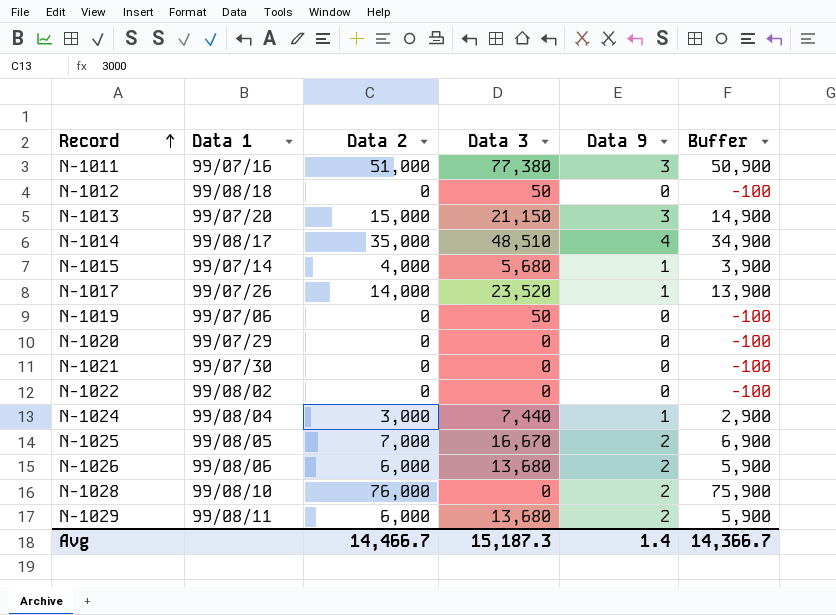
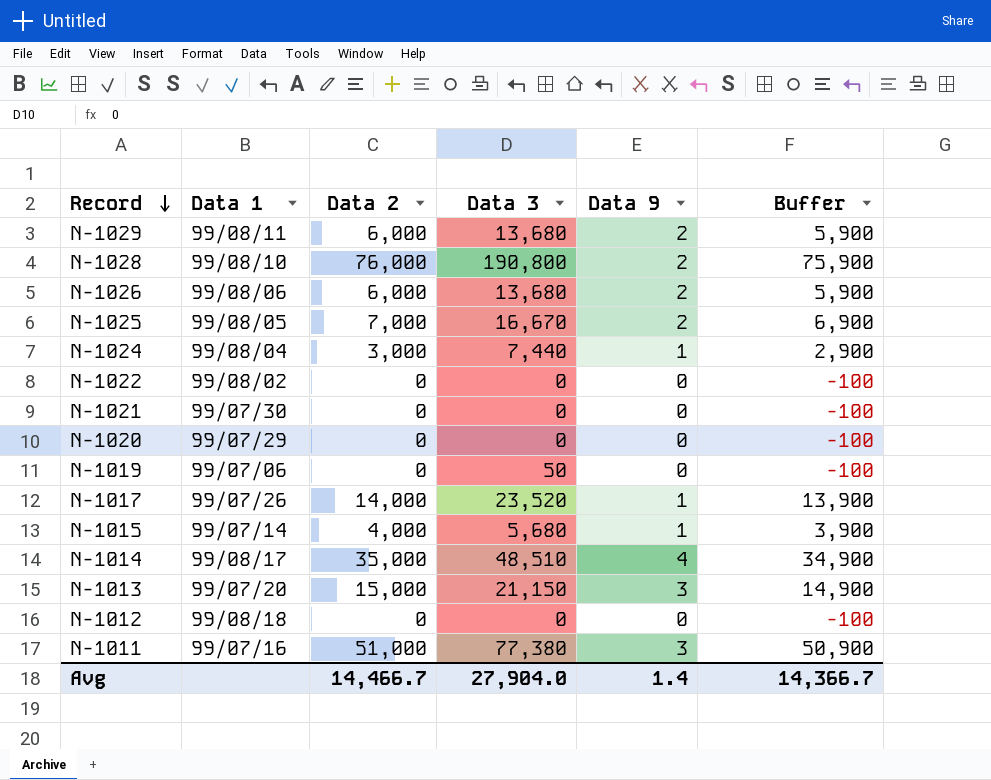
row order: Record ascending -> Record descending
N-1028 | Data 3: 0 -> 190,800
N-1012 | Data 3: 50 -> 0
Avg | Data 3: 15,187.3 -> 27,904.0

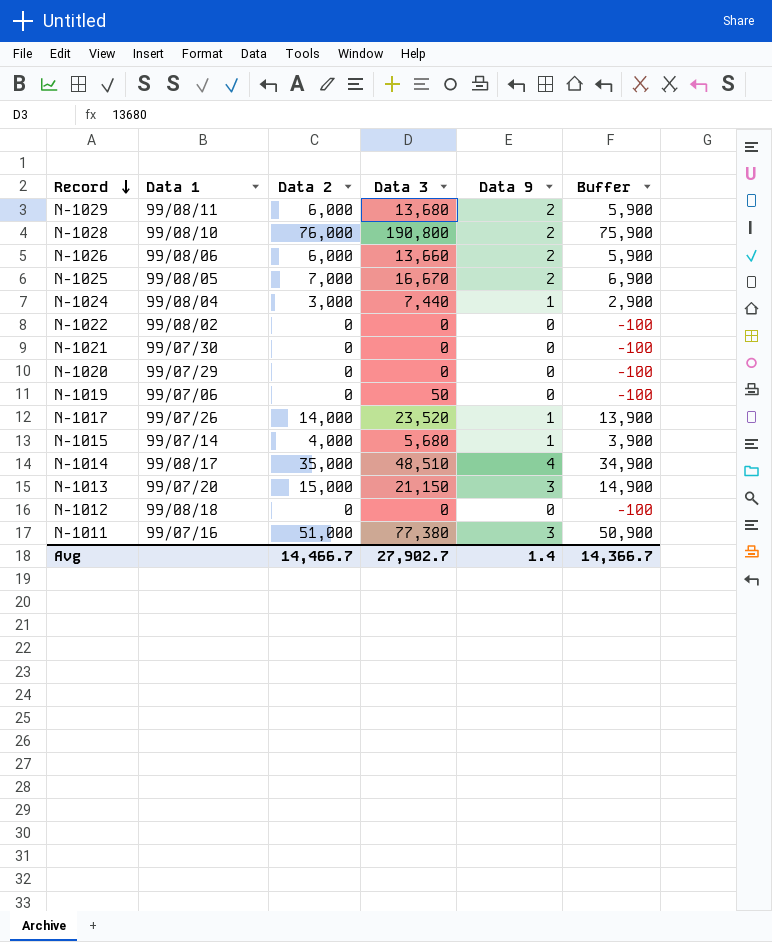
N-1026 | Data 3: 13,680 -> 13,660
Avg | Data 3: 27,904.0 -> 27,902.7

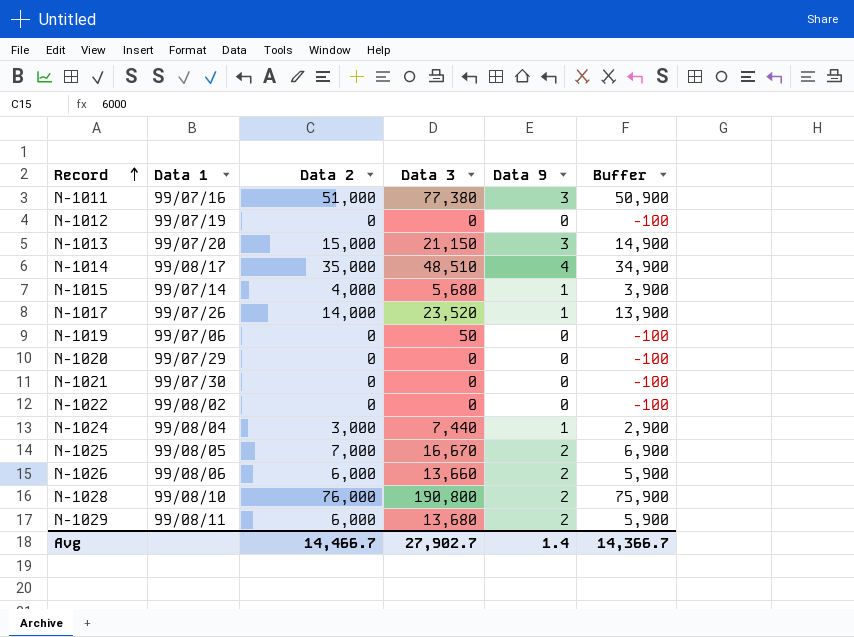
row order: Record descending -> Record ascending
N-1012 | Data 1: 99/08/18 -> 99/07/19

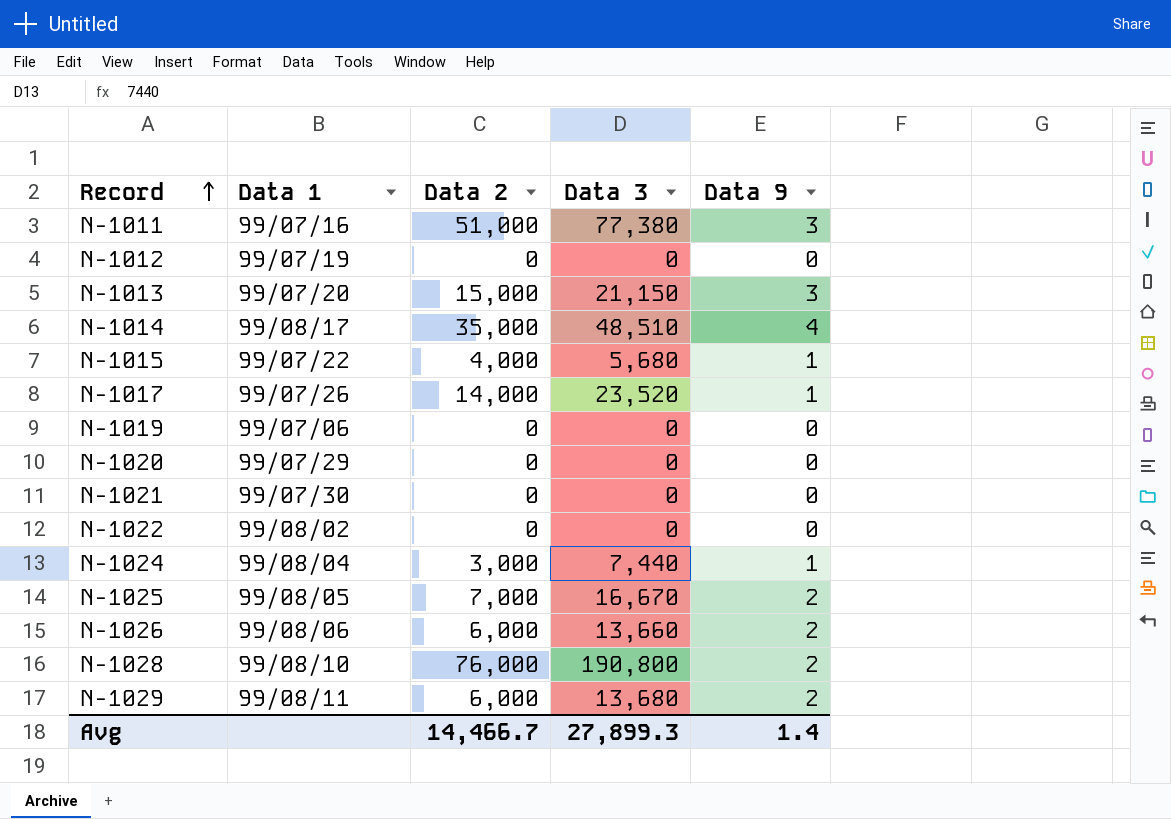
column Buffer | formula: [Data 2] - 100 -> none
N-1015 | Data 1: 99/07/14 -> 99/07/22
N-1019 | Data 3: 50 -> 0
Avg | Data 3: 27,902.7 -> 27,899.3

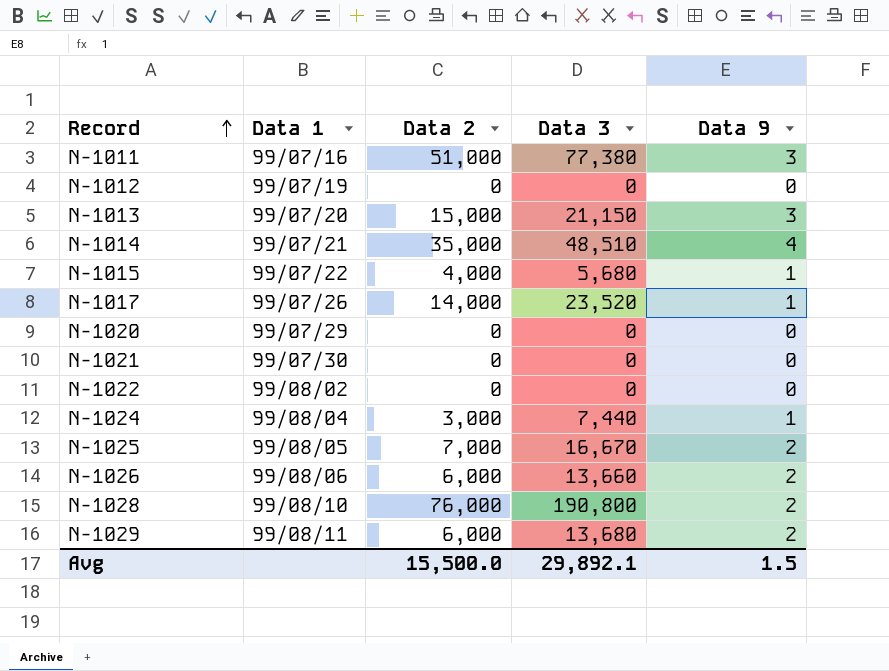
row N-1019: 99/07/06 | 0 | 0 | 0 -> none
N-1014 | Data 1: 99/08/17 -> 99/07/21
Avg | Data 2: 14,466.7 -> 15,500.0
Avg | Data 3: 27,899.3 -> 29,892.1
Avg | Data 9: 1.4 -> 1.5

